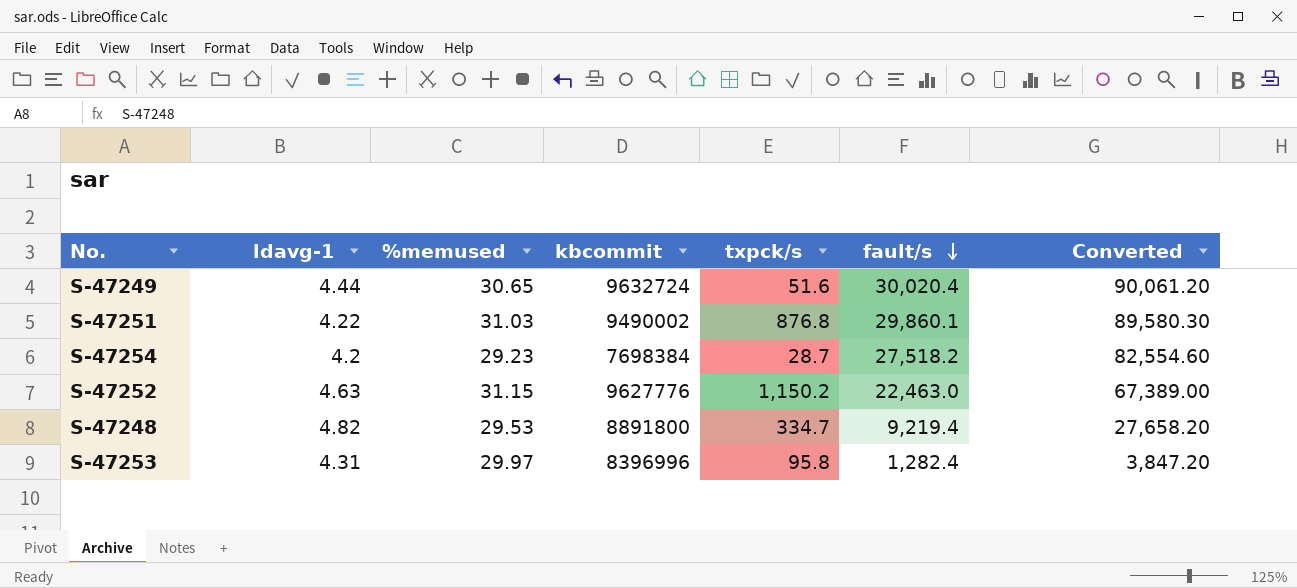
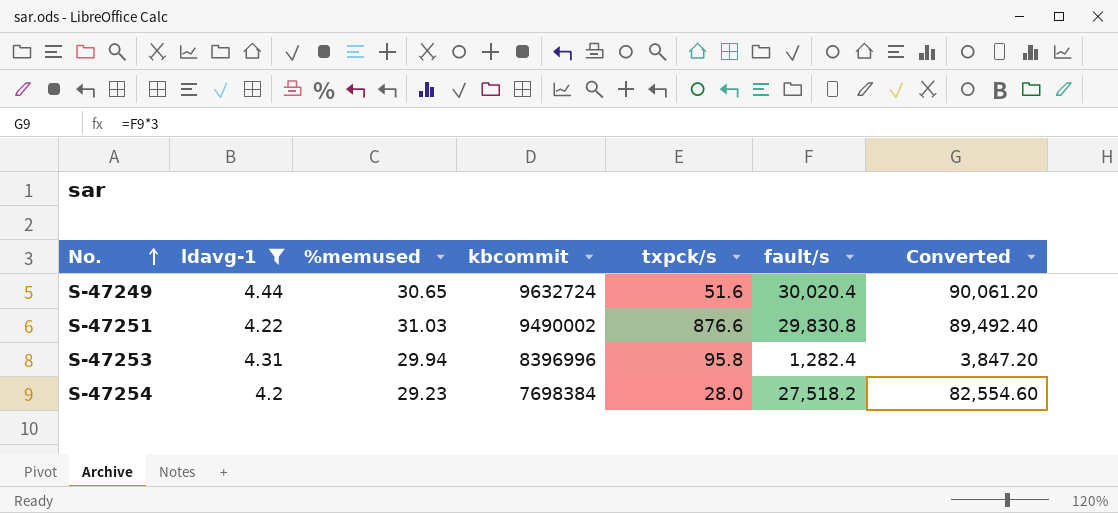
filter: none -> ldavg-1 <= 4.44
row order: fault/s descending -> No. ascending
S-47251 | txpck/s: 876.8 -> 876.6
S-47251 | fault/s: 29,860.1 -> 29,830.8
S-47251 | Converted: 89,580.30 -> 89,492.40
S-47253 | %memused: 29.97 -> 29.94
S-47254 | txpck/s: 28.7 -> 28.0

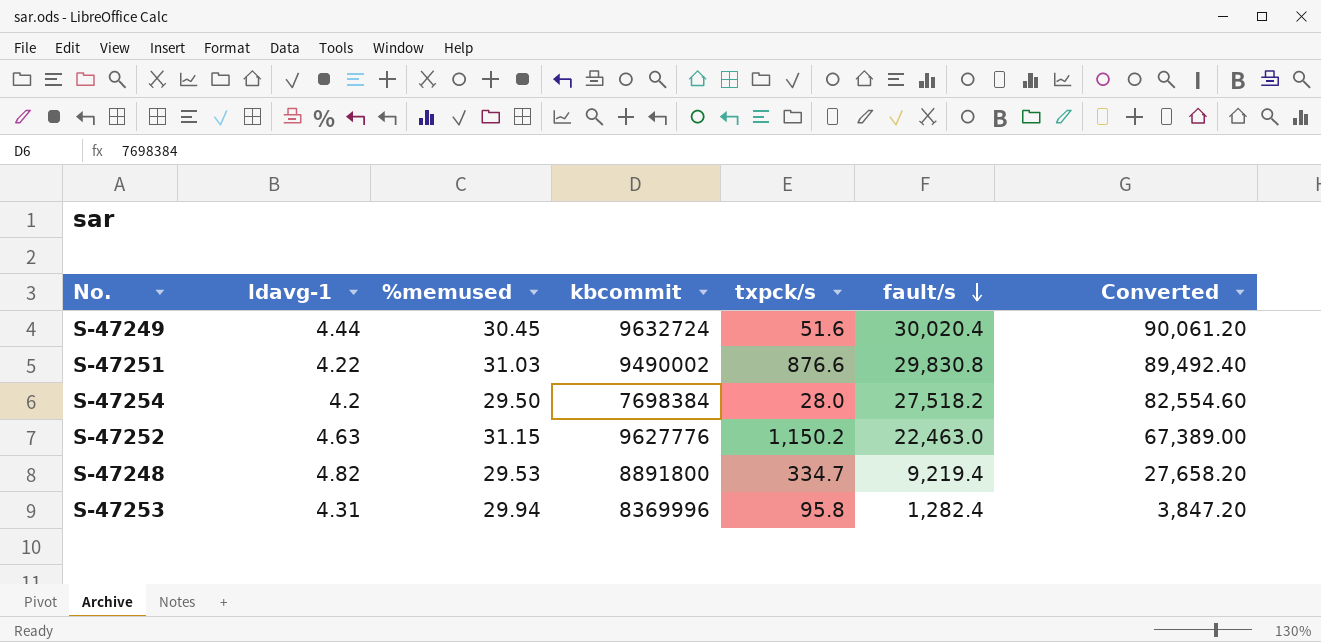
filter: ldavg-1 <= 4.44 -> none
row order: No. ascending -> fault/s descending
S-47249 | %memused: 30.65 -> 30.45
S-47254 | %memused: 29.23 -> 29.50
S-47253 | kbcommit: 8396996 -> 8369996

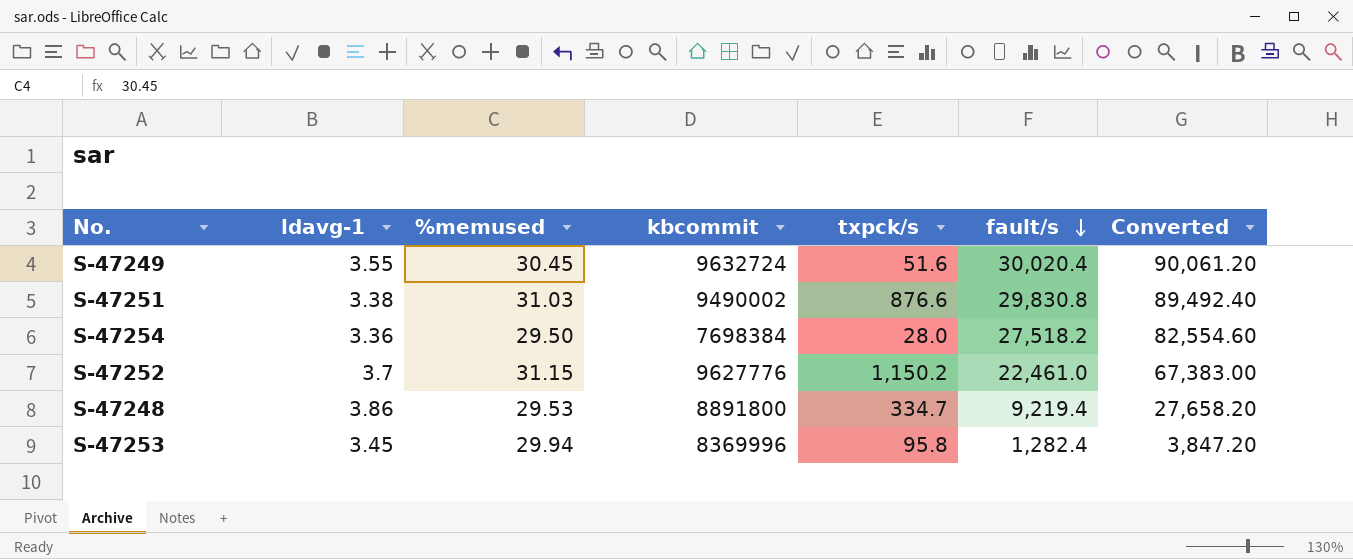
S-47249 | ldavg-1: 4.44 -> 3.55
S-47251 | ldavg-1: 4.22 -> 3.38
S-47254 | ldavg-1: 4.2 -> 3.36
S-47252 | ldavg-1: 4.63 -> 3.7
S-47252 | fault/s: 22,463.0 -> 22,461.0
S-47252 | Converted: 67,389.00 -> 67,383.00
S-47248 | ldavg-1: 4.82 -> 3.86
S-47253 | ldavg-1: 4.31 -> 3.45

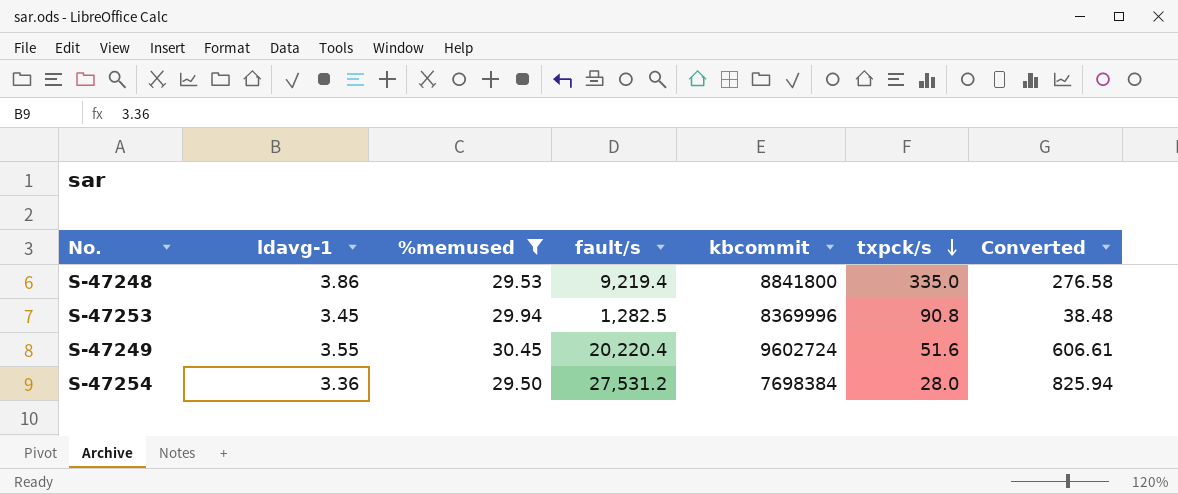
filter: none -> %memused <= 30.45
row order: fault/s descending -> txpck/s descending
column fault/s | position: 6 -> 4
column Converted | formula: [fault/s] * 3 -> [fault/s] * 0.03
S-47248 | kbcommit: 8891800 -> 8841800
S-47248 | txpck/s: 334.7 -> 335.0
S-47253 | fault/s: 1,282.4 -> 1,282.5
S-47253 | txpck/s: 95.8 -> 90.8
S-47249 | fault/s: 30,020.4 -> 20,220.4
S-47249 | kbcommit: 9632724 -> 9602724
S-47254 | fault/s: 27,518.2 -> 27,531.2

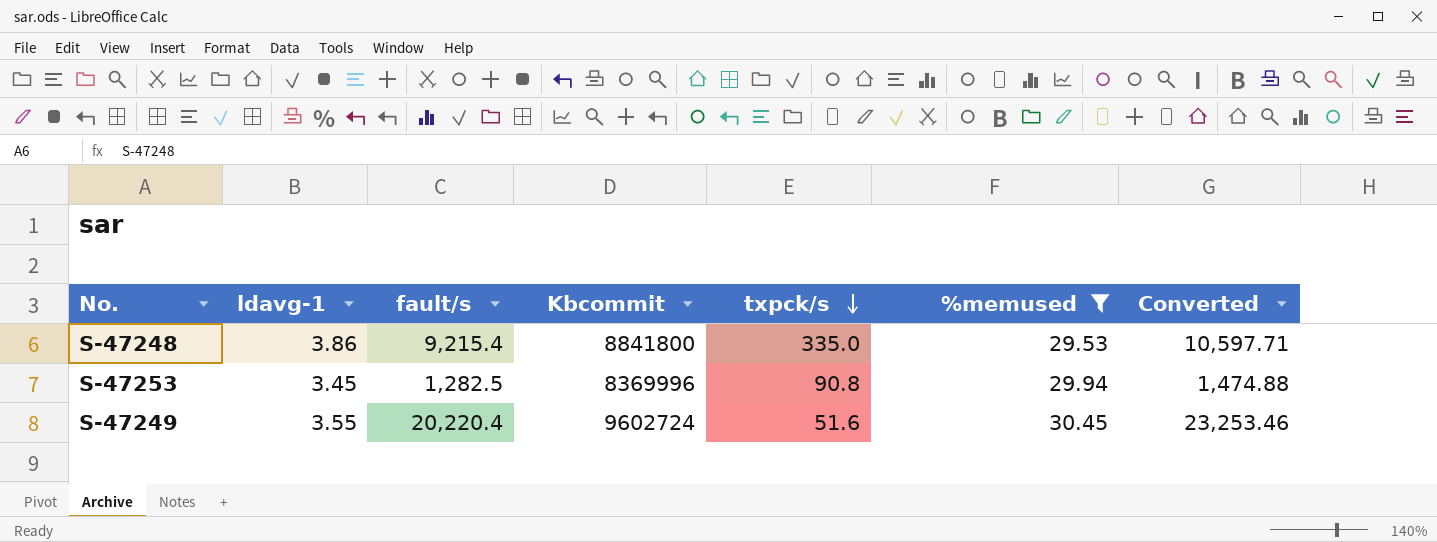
column name: kbcommit -> Kbcommit
column %memused | position: 3 -> 6
column Converted | formula: [fault/s] * 0.03 -> [fault/s] * 1.15
row S-47254: 3.36 | 29.50 | 27,531.2 | 7698384 | 28.0 | 825.94 -> none
S-47248 | fault/s: 9,219.4 -> 9,215.4

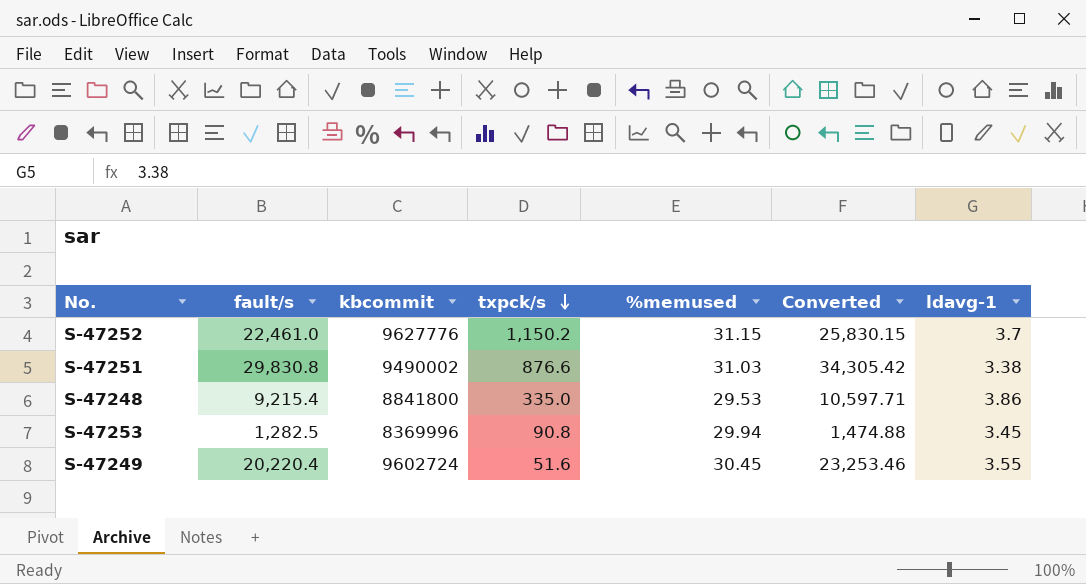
filter: %memused <= 30.45 -> none
column name: Kbcommit -> kbcommit
column ldavg-1 | position: 2 -> 7

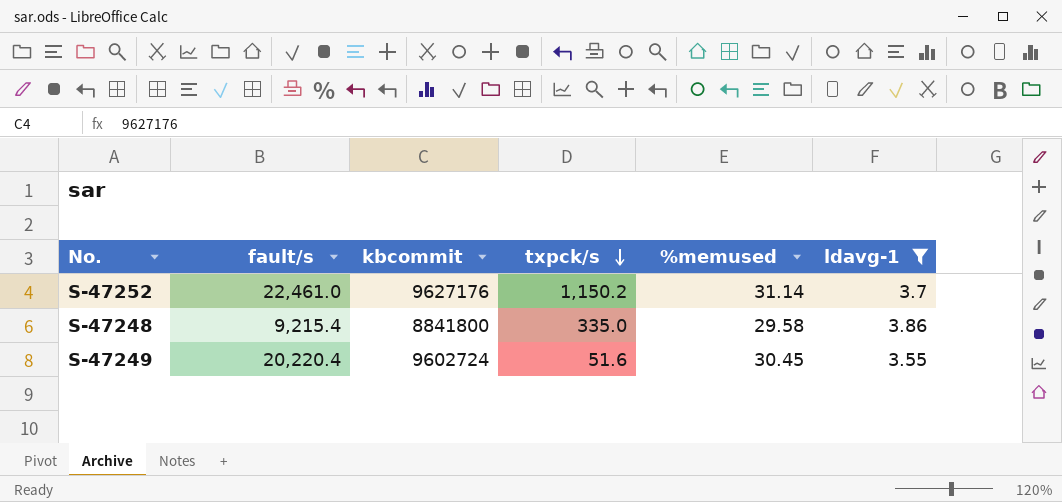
filter: none -> ldavg-1 >= 3.55
column Converted | formula: [fault/s] * 1.15 -> none
S-47252 | kbcommit: 9627776 -> 9627176
S-47252 | %memused: 31.15 -> 31.14
S-47248 | %memused: 29.53 -> 29.58

